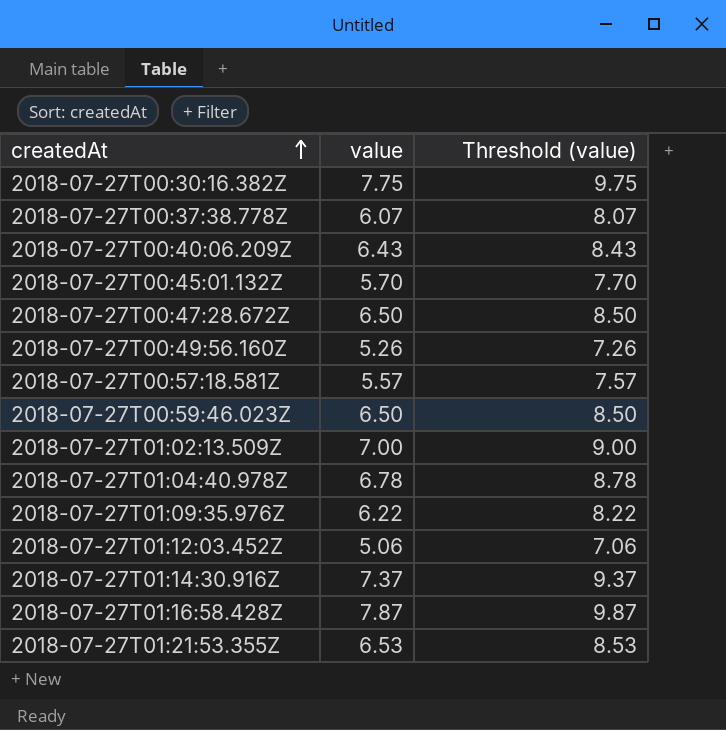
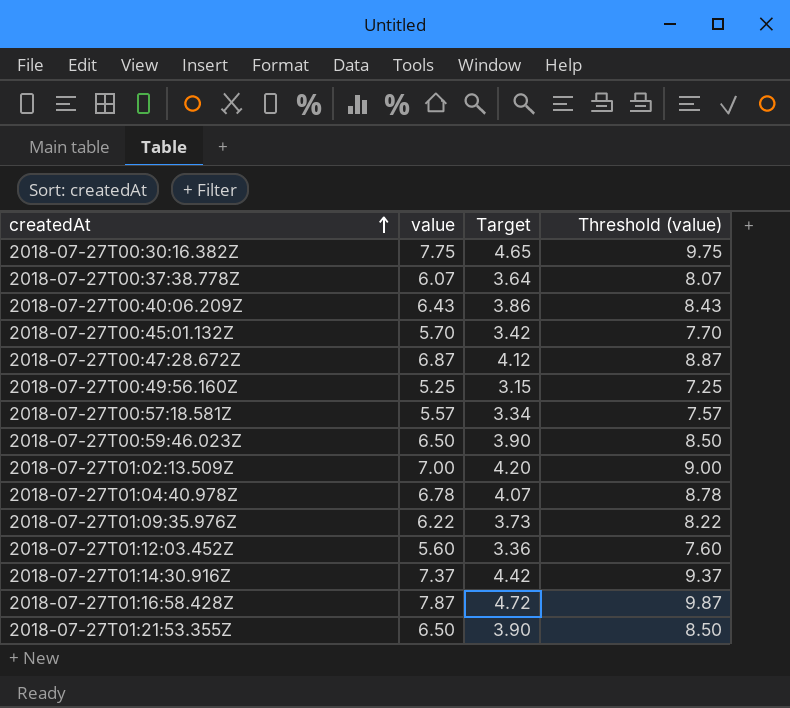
column Target | formula: none -> [value] * 0.6
2018-07-27T00:47:28.672Z | value: 6.50 -> 6.87
2018-07-27T00:47:28.672Z | Threshold (value): 8.50 -> 8.87
2018-07-27T00:49:56.160Z | value: 5.26 -> 5.25
2018-07-27T00:49:56.160Z | Threshold (value): 7.26 -> 7.25
2018-07-27T01:12:03.452Z | value: 5.06 -> 5.60
2018-07-27T01:12:03.452Z | Threshold (value): 7.06 -> 7.60
2018-07-27T01:21:53.355Z | value: 6.53 -> 6.50
2018-07-27T01:21:53.355Z | Threshold (value): 8.53 -> 8.50

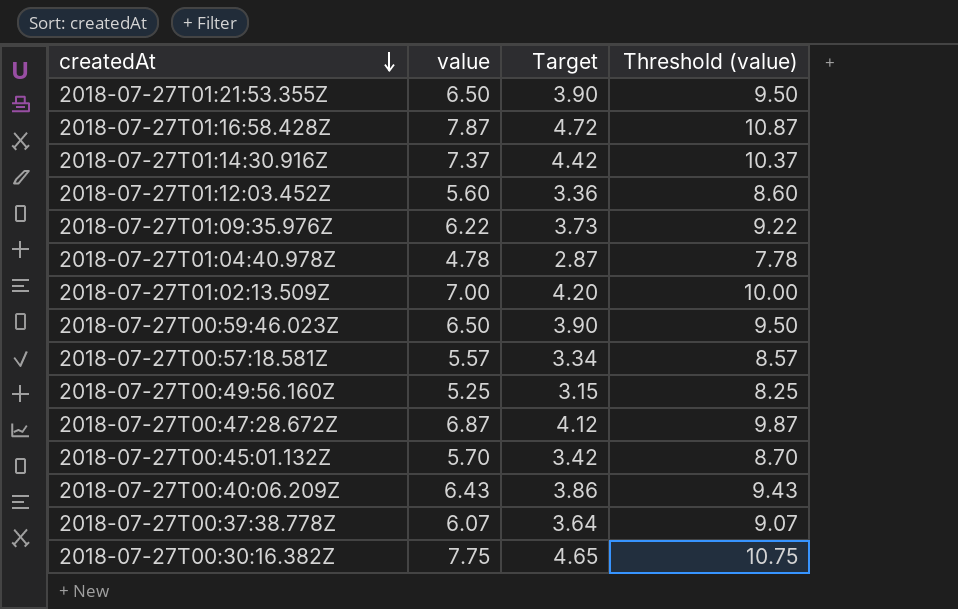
row order: createdAt ascending -> createdAt descending
column Threshold (value) | formula: [value] + 2 -> [value] + 3
2018-07-27T01:04:40.978Z | value: 6.78 -> 4.78
2018-07-27T01:04:40.978Z | Target: 4.07 -> 2.87

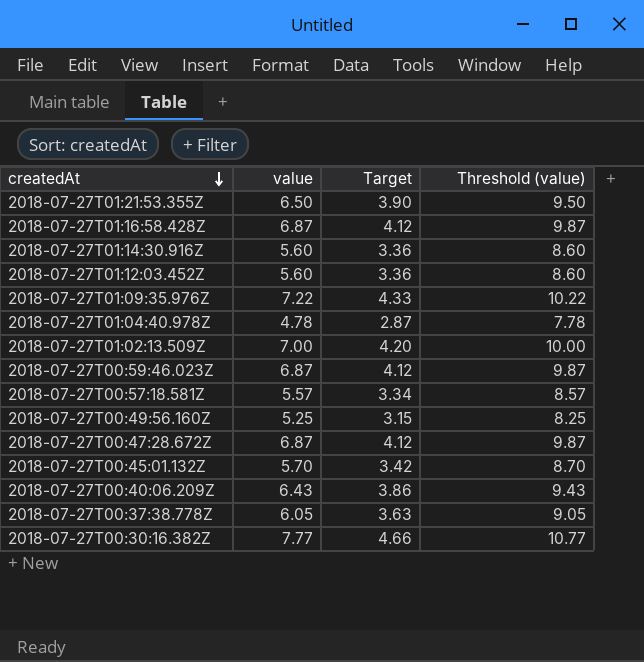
2018-07-27T01:16:58.428Z | value: 7.87 -> 6.87
2018-07-27T01:16:58.428Z | Target: 4.72 -> 4.12
2018-07-27T01:16:58.428Z | Threshold (value): 10.87 -> 9.87
2018-07-27T01:14:30.916Z | value: 7.37 -> 5.60
2018-07-27T01:14:30.916Z | Target: 4.42 -> 3.36
2018-07-27T01:14:30.916Z | Threshold (value): 10.37 -> 8.60
2018-07-27T01:09:35.976Z | value: 6.22 -> 7.22
2018-07-27T01:09:35.976Z | Target: 3.73 -> 4.33
2018-07-27T01:09:35.976Z | Threshold (value): 9.22 -> 10.22
2018-07-27T00:59:46.023Z | value: 6.50 -> 6.87
2018-07-27T00:59:46.023Z | Target: 3.90 -> 4.12
2018-07-27T00:59:46.023Z | Threshold (value): 9.50 -> 9.87
2018-07-27T00:37:38.778Z | value: 6.07 -> 6.05
2018-07-27T00:37:38.778Z | Target: 3.64 -> 3.63
2018-07-27T00:37:38.778Z | Threshold (value): 9.07 -> 9.05
2018-07-27T00:30:16.382Z | value: 7.75 -> 7.77
2018-07-27T00:30:16.382Z | Target: 4.65 -> 4.66
2018-07-27T00:30:16.382Z | Threshold (value): 10.75 -> 10.77

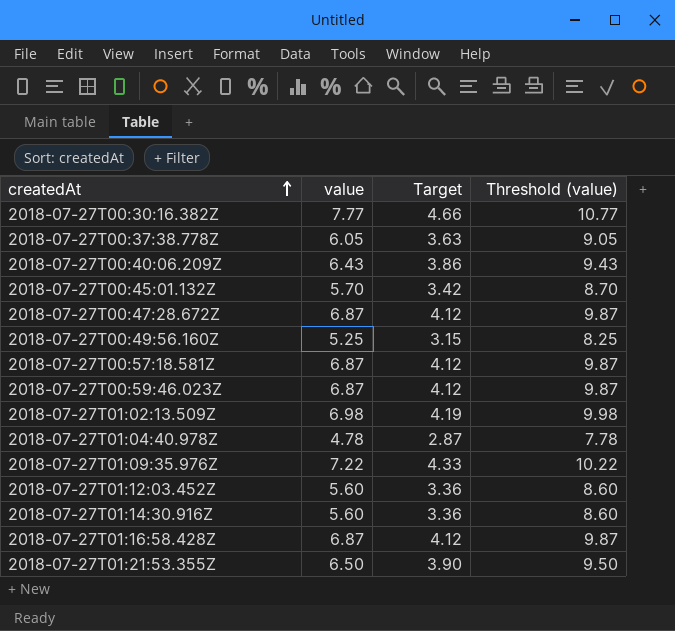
row order: createdAt descending -> createdAt ascending
2018-07-27T00:57:18.581Z | value: 5.57 -> 6.87
2018-07-27T00:57:18.581Z | Target: 3.34 -> 4.12
2018-07-27T00:57:18.581Z | Threshold (value): 8.57 -> 9.87
2018-07-27T01:02:13.509Z | value: 7.00 -> 6.98
2018-07-27T01:02:13.509Z | Target: 4.20 -> 4.19
2018-07-27T01:02:13.509Z | Threshold (value): 10.00 -> 9.98

